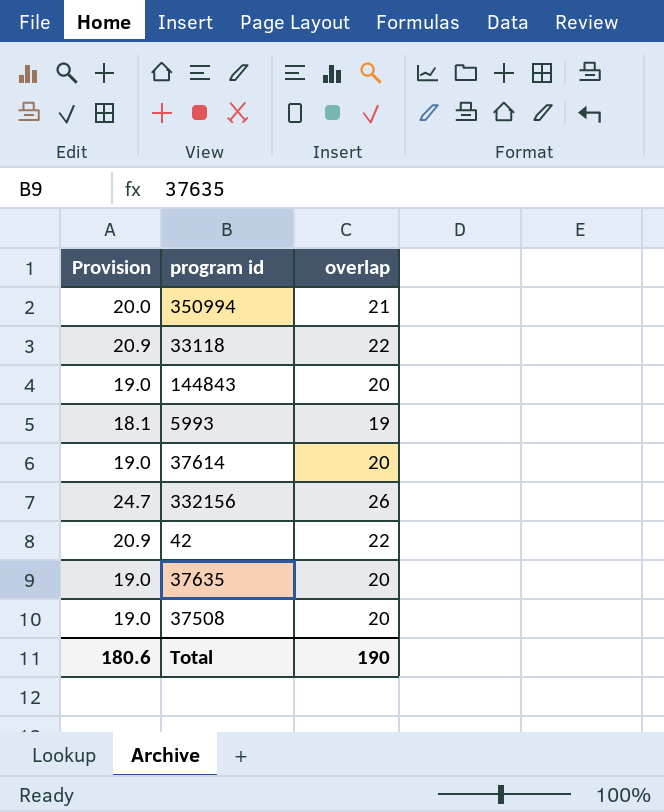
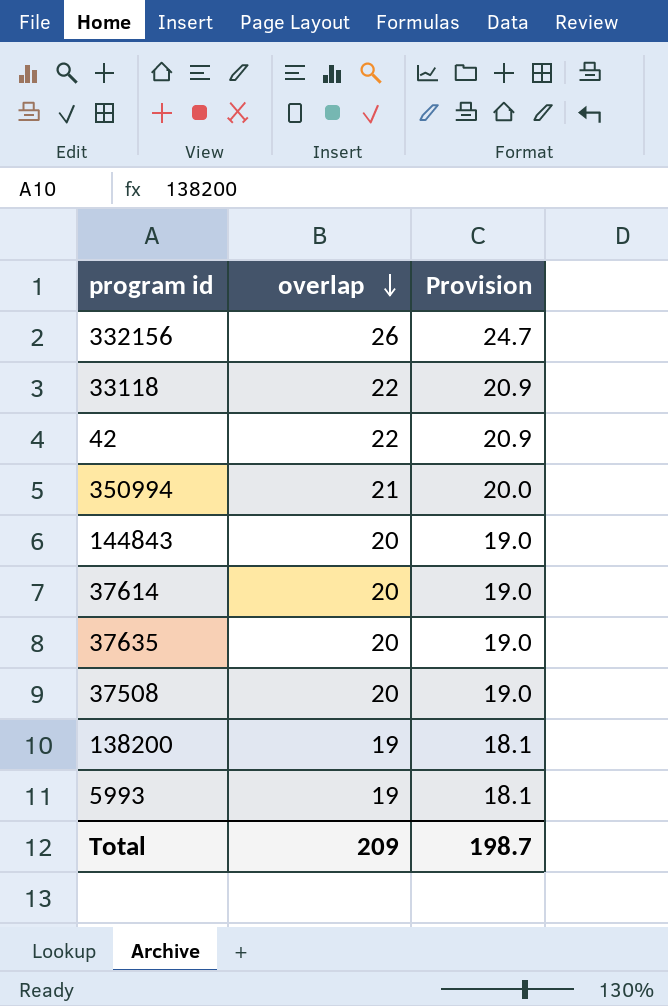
row order: none -> overlap descending
column Provision | position: 1 -> 3
row 138200: none -> 19 | 18.1
Total | overlap: 190 -> 209
Total | Provision: 180.6 -> 198.7

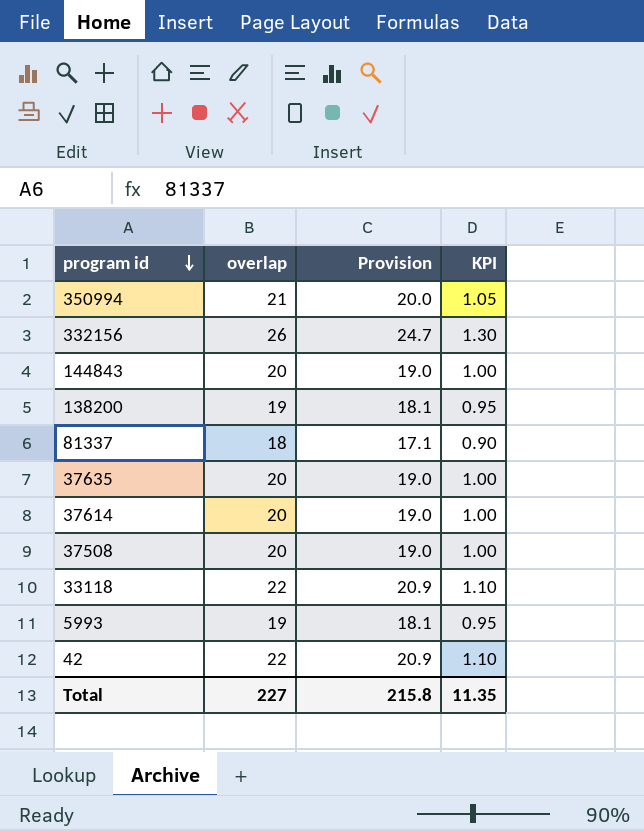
row order: overlap descending -> program id descending
column KPI | formula: none -> [overlap] * 0.05
row 81337: none -> 18 | 17.1 | 0.90
Total | overlap: 209 -> 227
Total | Provision: 198.7 -> 215.8

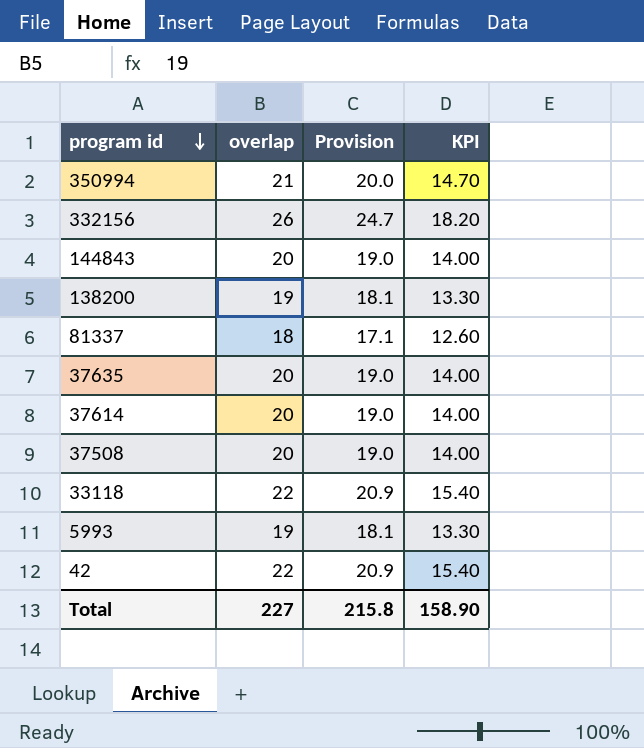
column KPI | formula: [overlap] * 0.05 -> [overlap] * 0.7
Total | KPI: 11.35 -> 158.90

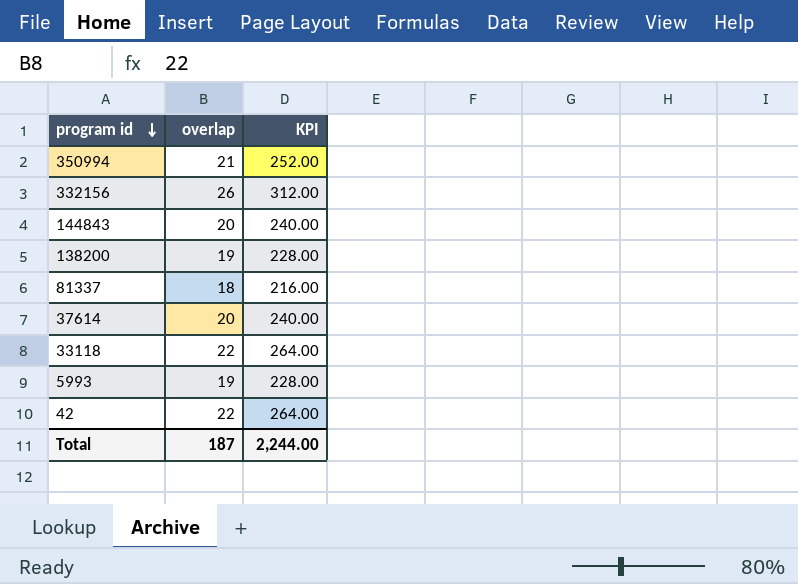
column Provision | formula: [overlap] * 0.95 -> none
column KPI | formula: [overlap] * 0.7 -> [overlap] * 12
row 37635: 20 | 19.0 | 14.00 -> none
row 37508: 20 | 19.0 | 14.00 -> none
Total | overlap: 227 -> 187
Total | KPI: 158.90 -> 2,244.00

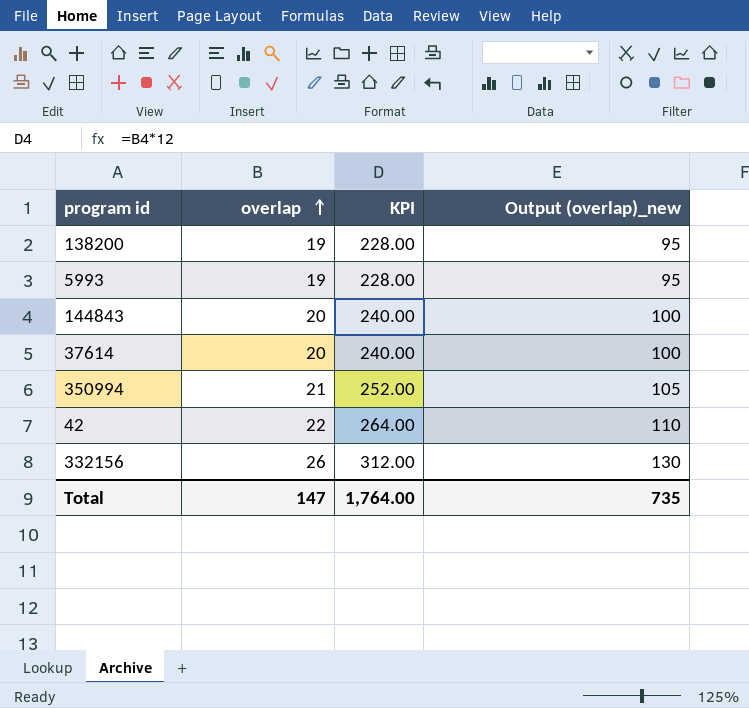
row order: program id descending -> overlap ascending
column Output (overlap)_new | formula: none -> [overlap] * 5
row 81337: 18 | 216.00 -> none
row 33118: 22 | 264.00 -> none
Total | overlap: 187 -> 147
Total | KPI: 2,244.00 -> 1,764.00

